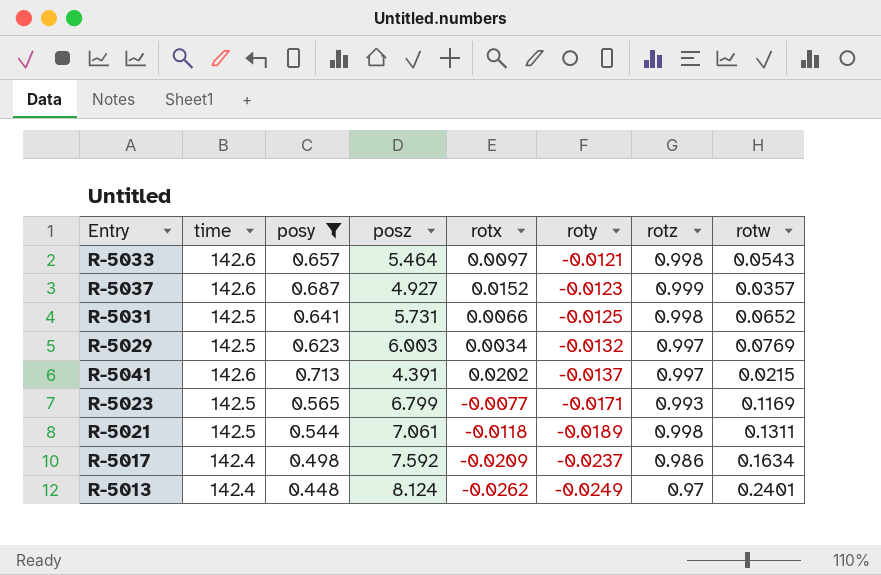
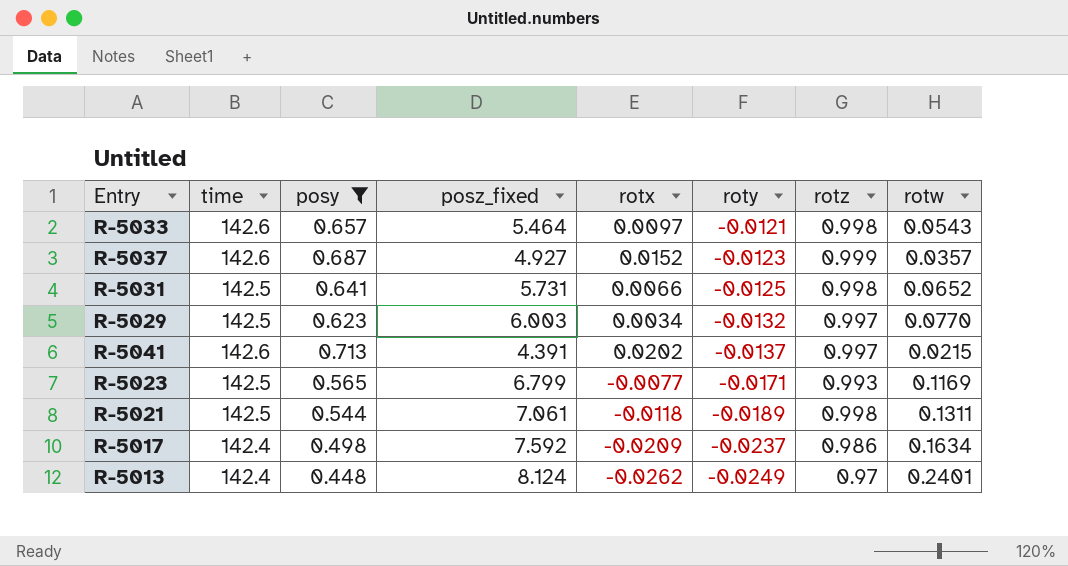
column name: posz -> posz_fixed
R-5029 | rotw: 0.0769 -> 0.0770

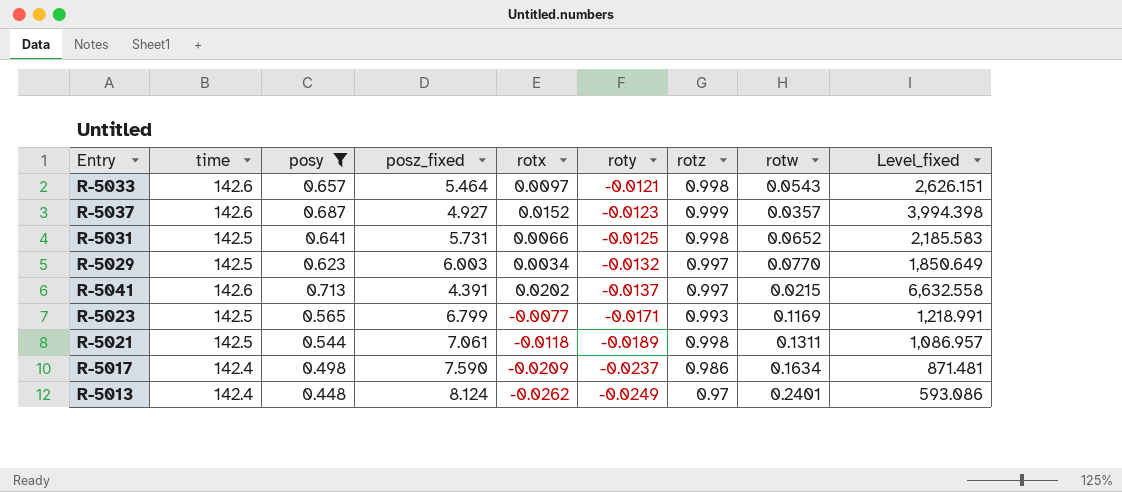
column Level_fixed | formula: none -> [time] / [rotw]
R-5017 | posz_fixed: 7.592 -> 7.590

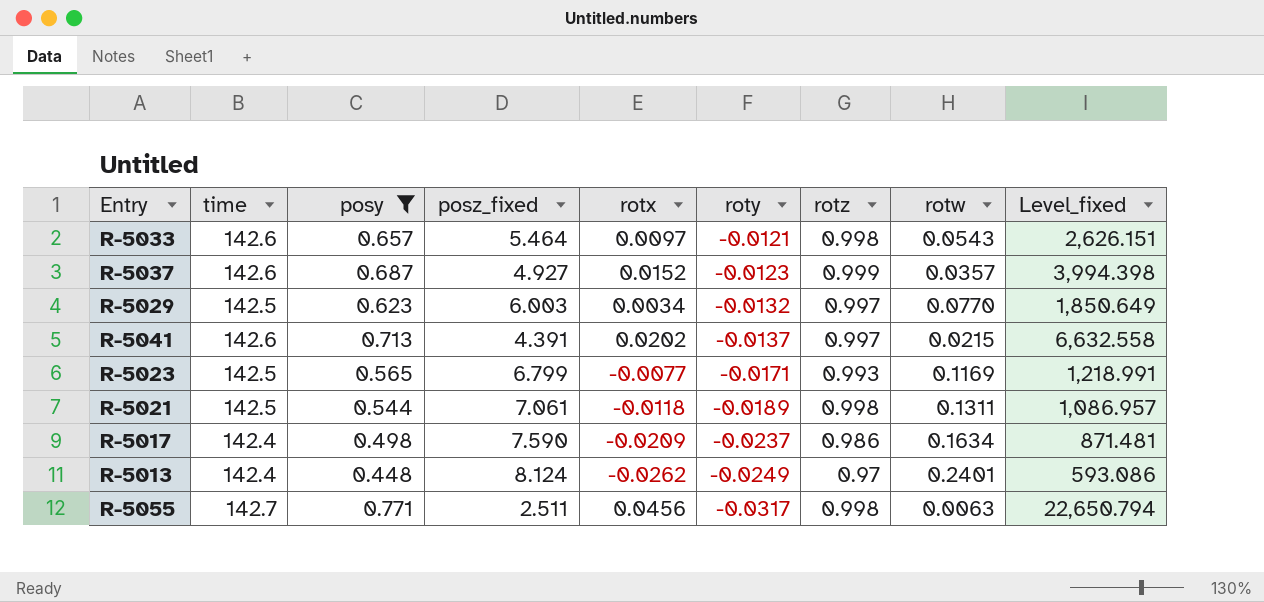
row R-5031: 142.5 | 0.641 | 5.731 | 0.0066 | -0.0125 | 0.998 | 0.0652 | 2,185.583 -> none
row R-5055: none -> 142.7 | 0.771 | 2.511 | 0.0456 | -0.0317 | 0.998 | 0.0063 | 22,650.794

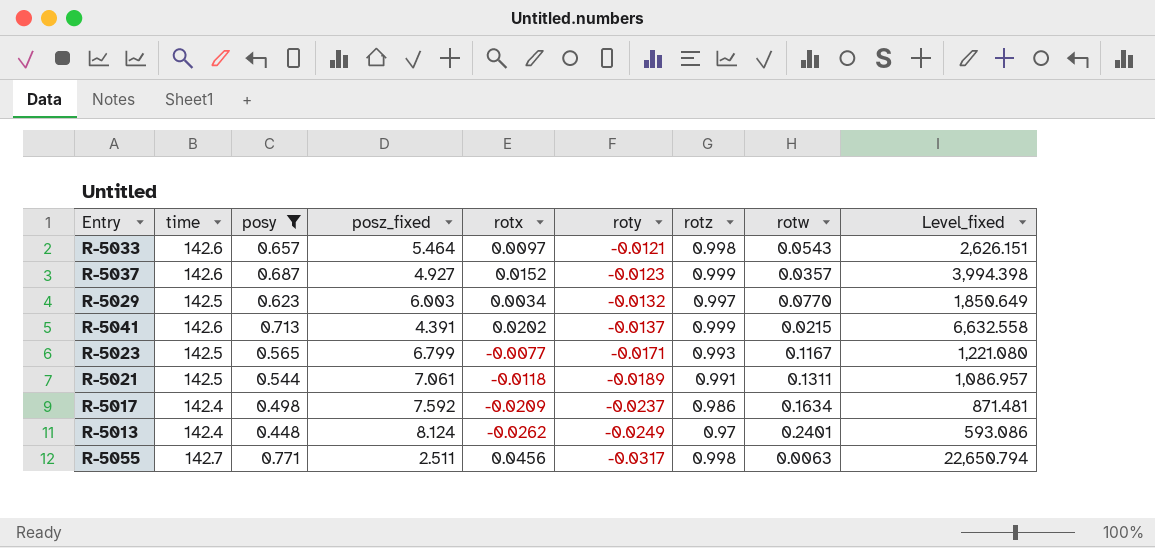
R-5041 | rotz: 0.997 -> 0.999
R-5023 | rotw: 0.1169 -> 0.1167
R-5023 | Level_fixed: 1,218.991 -> 1,221.080
R-5021 | rotz: 0.998 -> 0.991
R-5017 | posz_fixed: 7.590 -> 7.592

